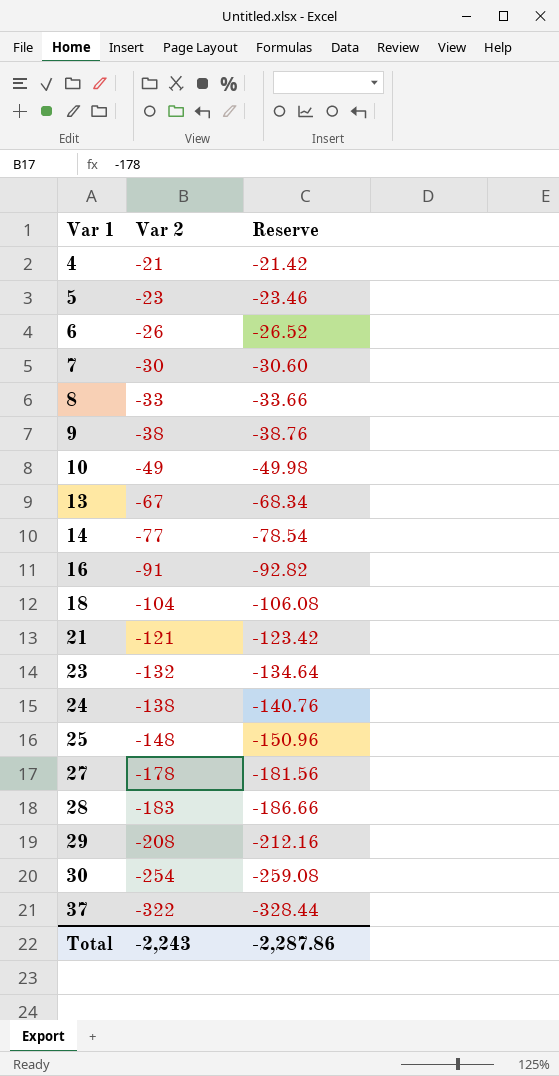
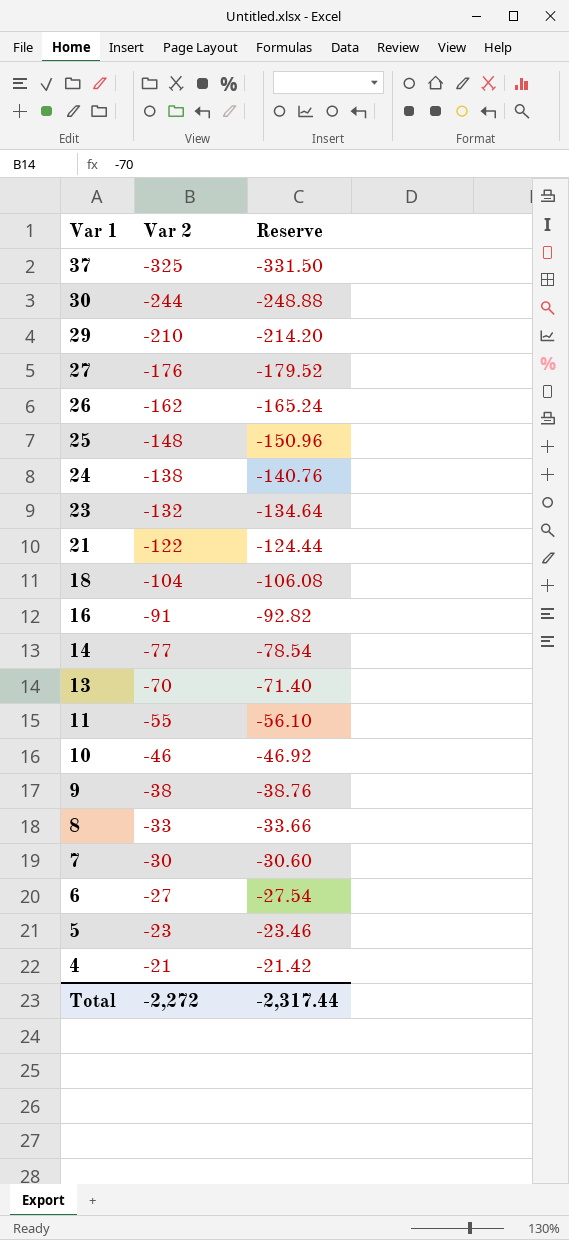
row order: Var 1 ascending -> Var 1 descending
row 28: -183 | -186.66 -> none
37 | Var 2: -322 -> -325
37 | Reserve: -328.44 -> -331.50
30 | Var 2: -254 -> -244
30 | Reserve: -259.08 -> -248.88
29 | Var 2: -208 -> -210
29 | Reserve: -212.16 -> -214.20
27 | Var 2: -178 -> -176
27 | Reserve: -181.56 -> -179.52
row 26: none -> -162 | -165.24
21 | Var 2: -121 -> -122
21 | Reserve: -123.42 -> -124.44
13 | Var 2: -67 -> -70
13 | Reserve: -68.34 -> -71.40
row 11: none -> -55 | -56.10
10 | Var 2: -49 -> -46
10 | Reserve: -49.98 -> -46.92
6 | Var 2: -26 -> -27
6 | Reserve: -26.52 -> -27.54
Total | Var 2: -2,243 -> -2,272
Total | Reserve: -2,287.86 -> -2,317.44

